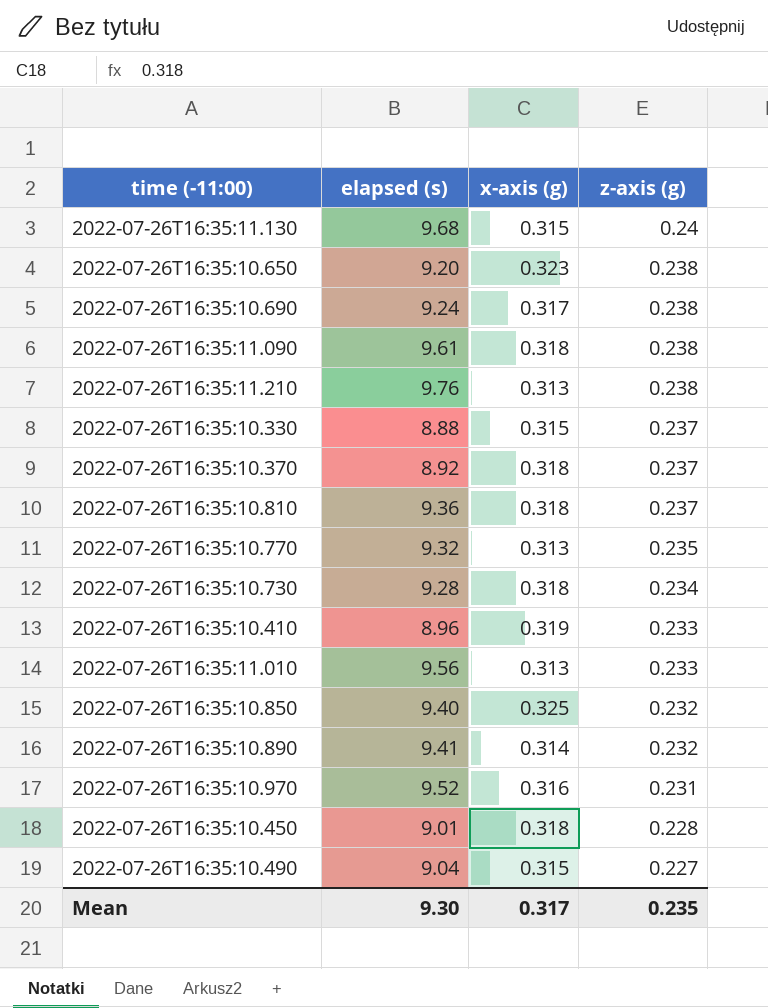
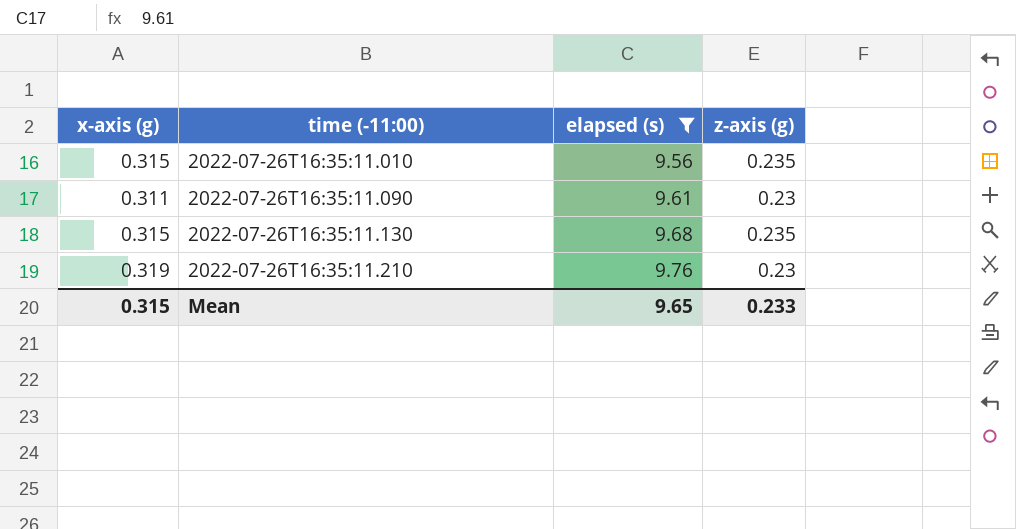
filter: none -> elapsed (s) >= 9.56
row order: z-axis (g) descending -> time (-11:00) ascending
column x-axis (g) | position: 3 -> 1
2022-07-26T16:35:11.010 | x-axis (g): 0.313 -> 0.315
2022-07-26T16:35:11.010 | z-axis (g): 0.233 -> 0.235
2022-07-26T16:35:11.090 | x-axis (g): 0.318 -> 0.311
2022-07-26T16:35:11.090 | z-axis (g): 0.238 -> 0.23
2022-07-26T16:35:11.130 | z-axis (g): 0.24 -> 0.235
2022-07-26T16:35:11.210 | x-axis (g): 0.313 -> 0.319
2022-07-26T16:35:11.210 | z-axis (g): 0.238 -> 0.23
Mean | x-axis (g): 0.317 -> 0.315
Mean | elapsed (s): 9.30 -> 9.65
Mean | z-axis (g): 0.235 -> 0.233

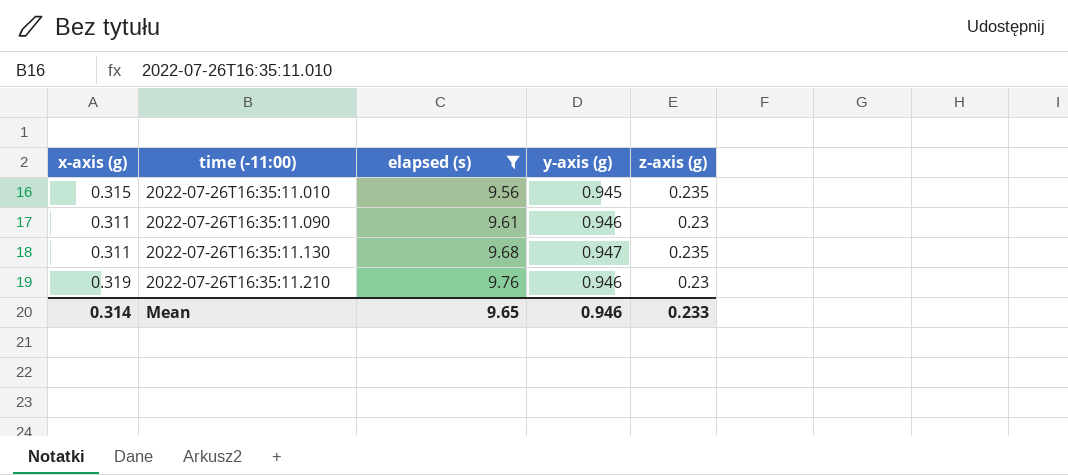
column y-axis (g) | position: none -> 4
2022-07-26T16:35:11.130 | x-axis (g): 0.315 -> 0.311
Mean | x-axis (g): 0.315 -> 0.314

